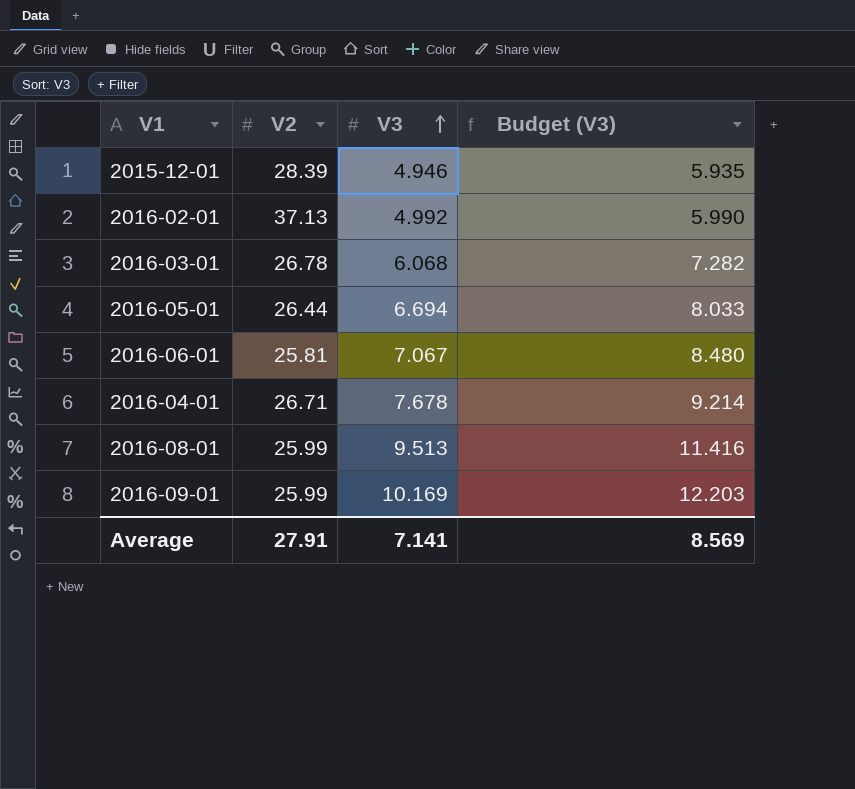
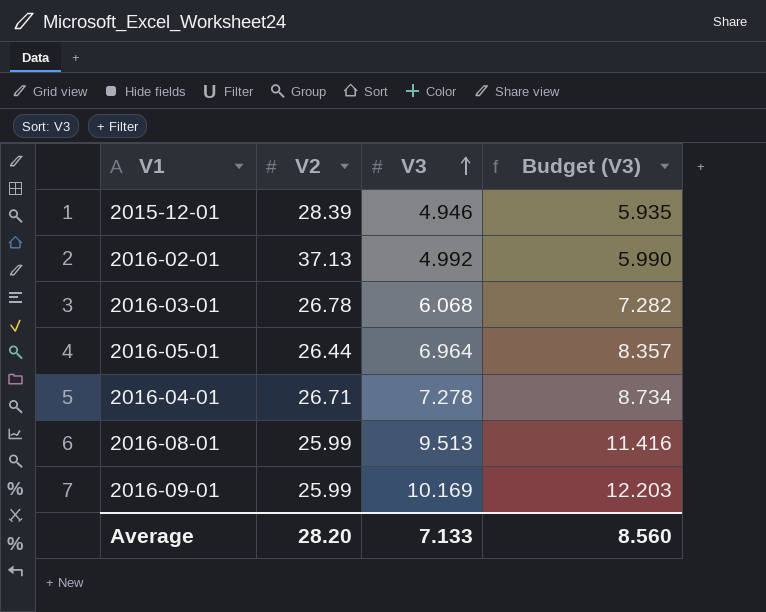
row 2016-06-01: 25.81 | 7.067 | 8.480 -> none
2016-05-01 | V3: 6.694 -> 6.964
2016-05-01 | Budget (V3): 8.033 -> 8.357
2016-04-01 | V3: 7.678 -> 7.278
2016-04-01 | Budget (V3): 9.214 -> 8.734
Average | V2: 27.91 -> 28.20
Average | V3: 7.141 -> 7.133
Average | Budget (V3): 8.569 -> 8.560

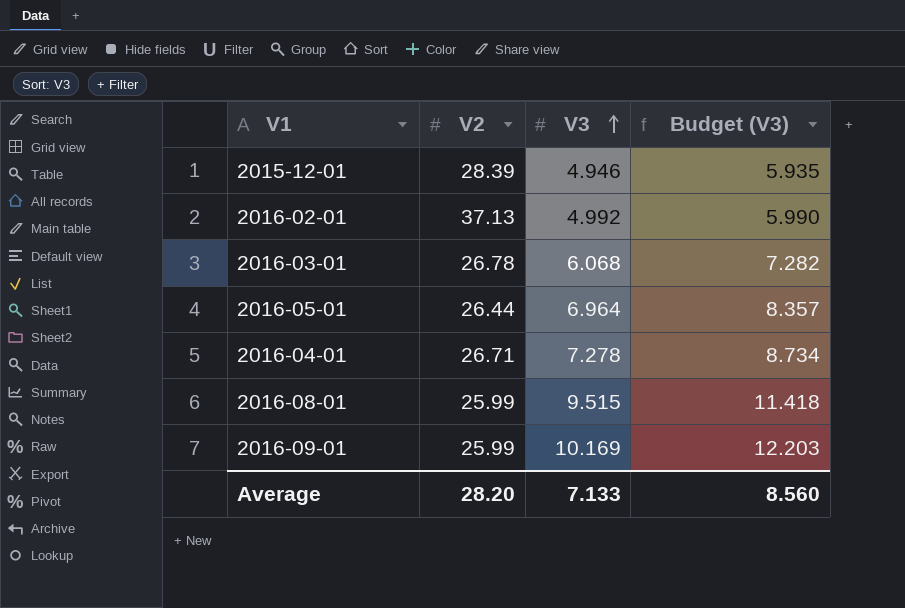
2016-08-01 | V3: 9.513 -> 9.515
2016-08-01 | Budget (V3): 11.416 -> 11.418

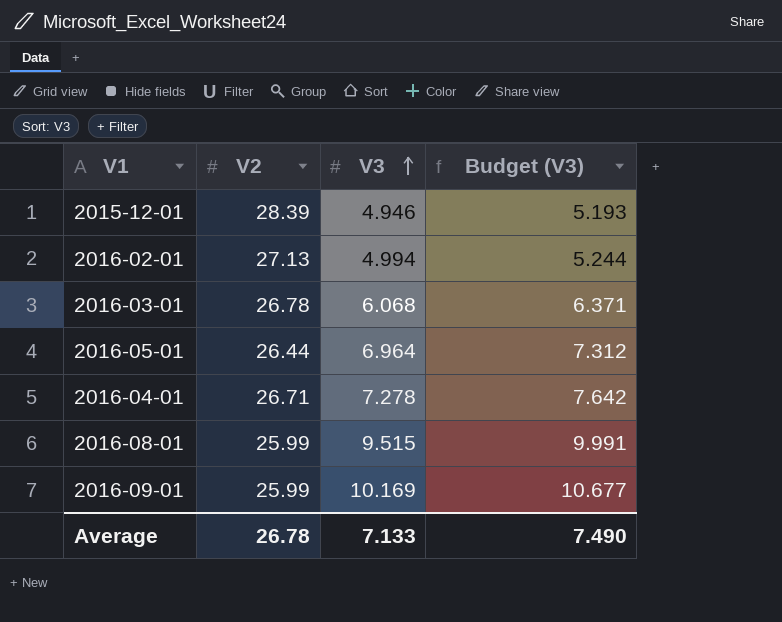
column Budget (V3) | formula: [V3] * 1.2 -> [V3] * 1.05
2016-02-01 | V2: 37.13 -> 27.13
2016-02-01 | V3: 4.992 -> 4.994
Average | V2: 28.20 -> 26.78
Average | Budget (V3): 8.560 -> 7.490

